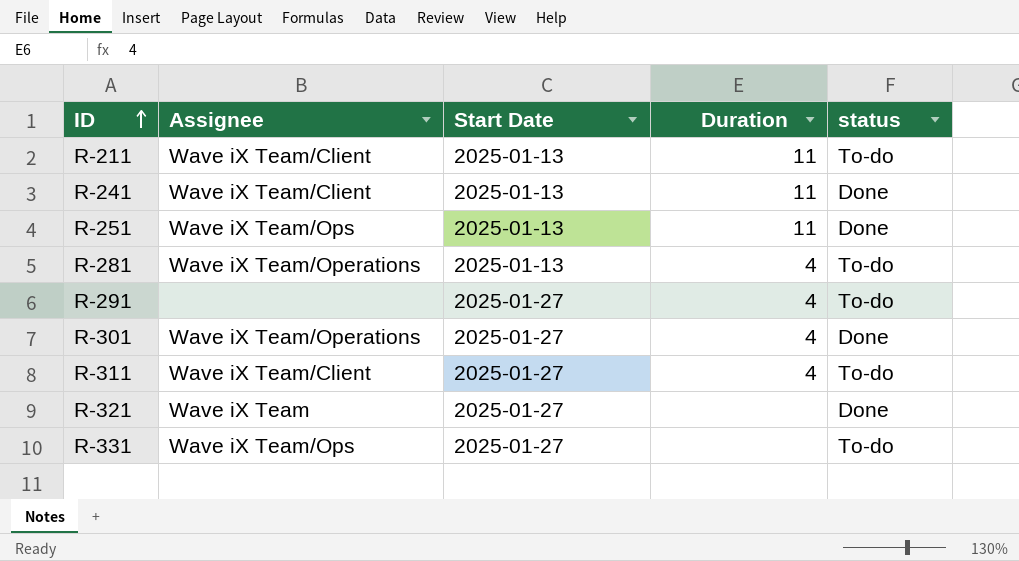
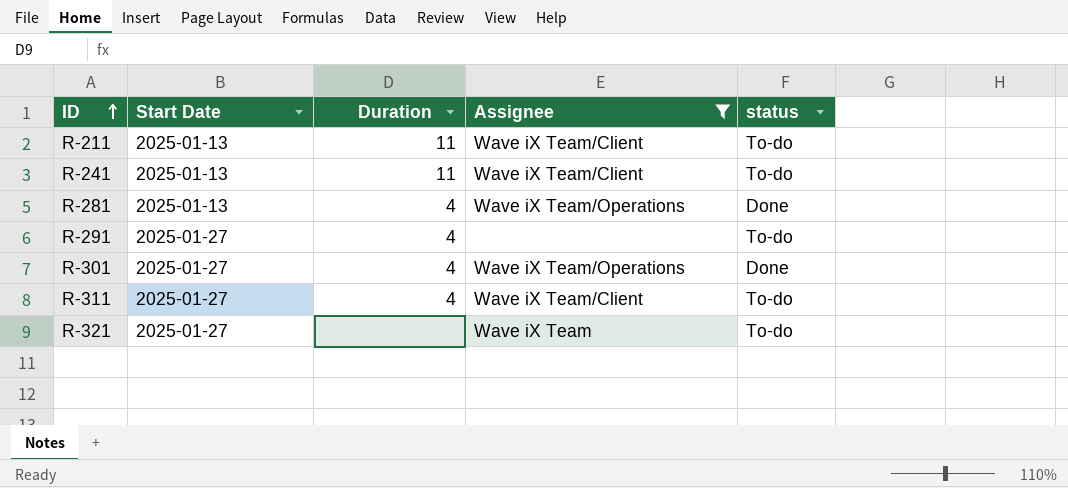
filter: none -> Assignee != Wave iX Team/Ops
column Assignee | position: 2 -> 4
R-241 | status: Done -> To-do
R-281 | status: To-do -> Done
R-321 | status: Done -> To-do

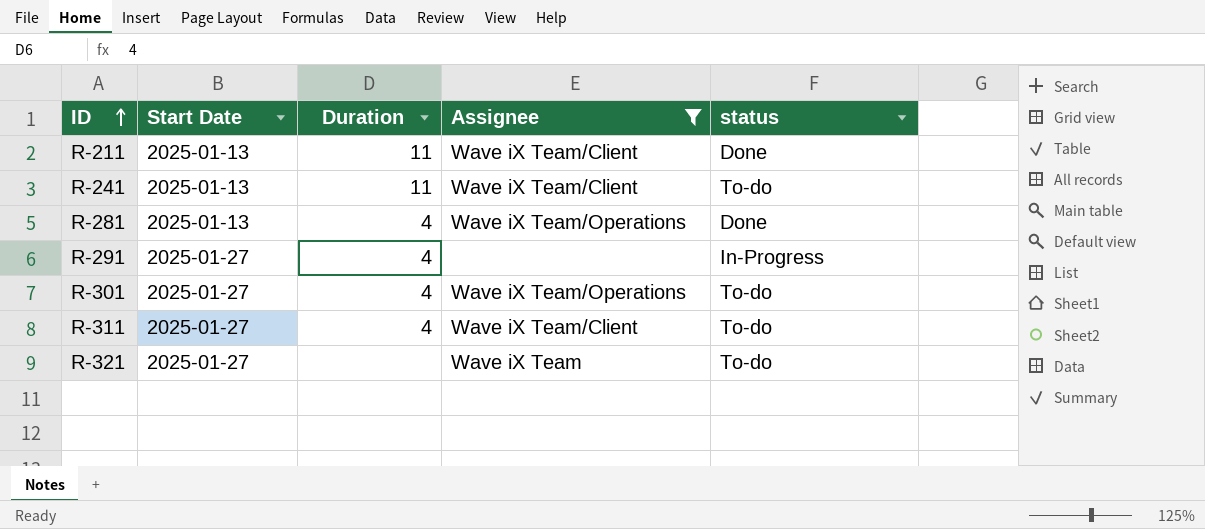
R-211 | status: To-do -> Done
R-291 | status: To-do -> In-Progress
R-301 | status: Done -> To-do

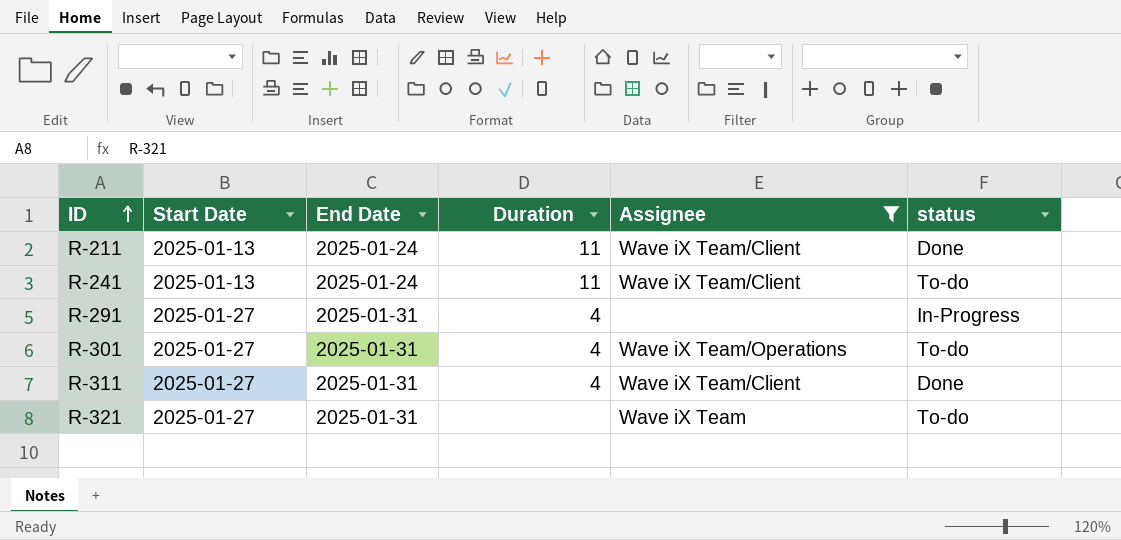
column End Date | position: none -> 3
row R-281: 2025-01-13 | 4 | Wave iX Team/Operations | Done -> none
R-311 | status: To-do -> Done

